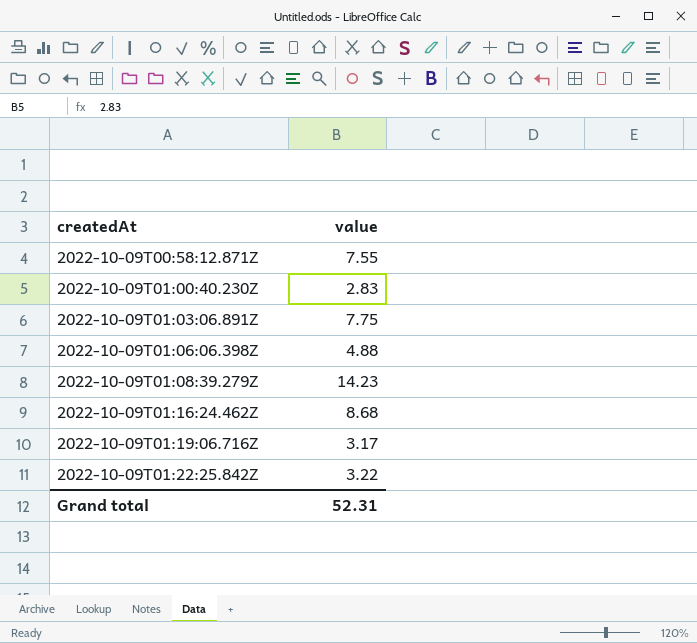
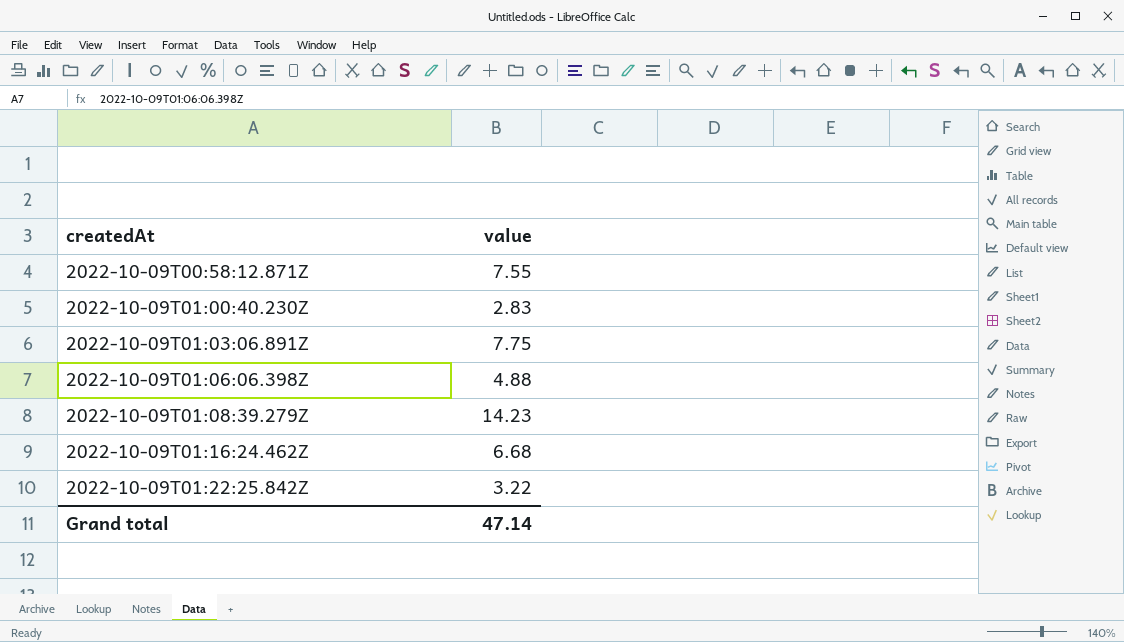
row 2022-10-09T01:19:06.716Z: 3.17 -> none
2022-10-09T01:16:24.462Z | value: 8.68 -> 6.68
Grand total | value: 52.31 -> 47.14

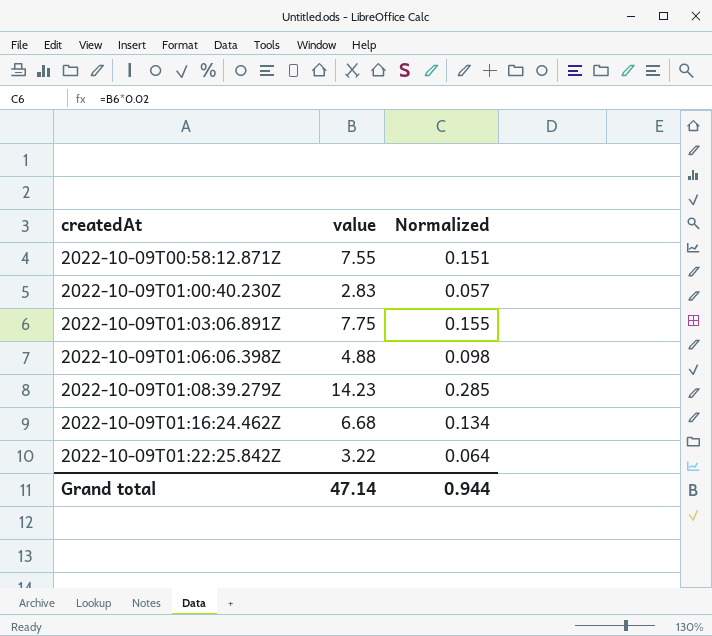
column Normalized | formula: none -> [value] * 0.02

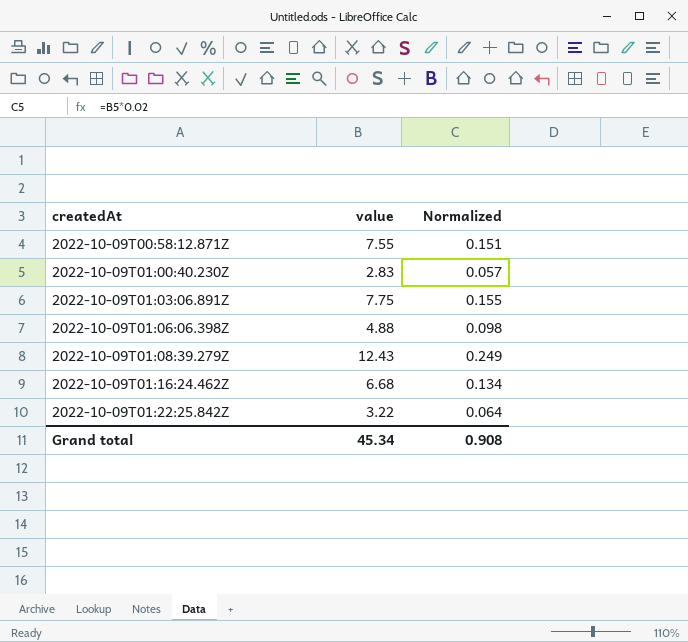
2022-10-09T01:08:39.279Z | value: 14.23 -> 12.43
2022-10-09T01:08:39.279Z | Normalized: 0.285 -> 0.249
Grand total | value: 47.14 -> 45.34
Grand total | Normalized: 0.944 -> 0.908

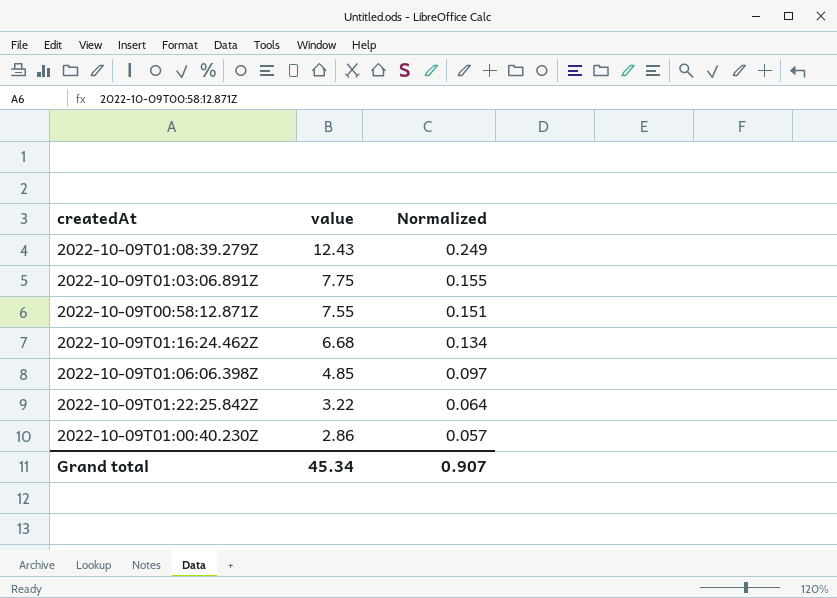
row order: createdAt ascending -> value descending
2022-10-09T01:06:06.398Z | value: 4.88 -> 4.85
2022-10-09T01:06:06.398Z | Normalized: 0.098 -> 0.097
2022-10-09T01:00:40.230Z | value: 2.83 -> 2.86
Grand total | Normalized: 0.908 -> 0.907

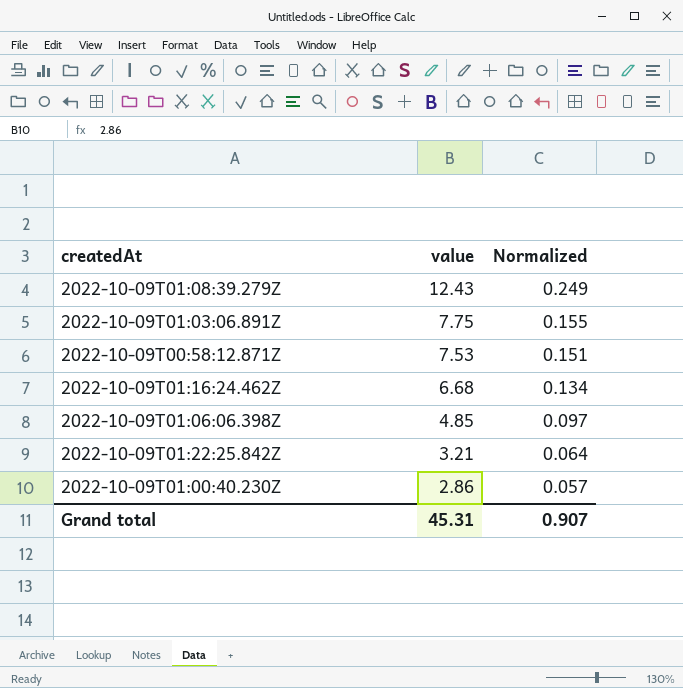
2022-10-09T00:58:12.871Z | value: 7.55 -> 7.53
2022-10-09T01:22:25.842Z | value: 3.22 -> 3.21
Grand total | value: 45.34 -> 45.31

